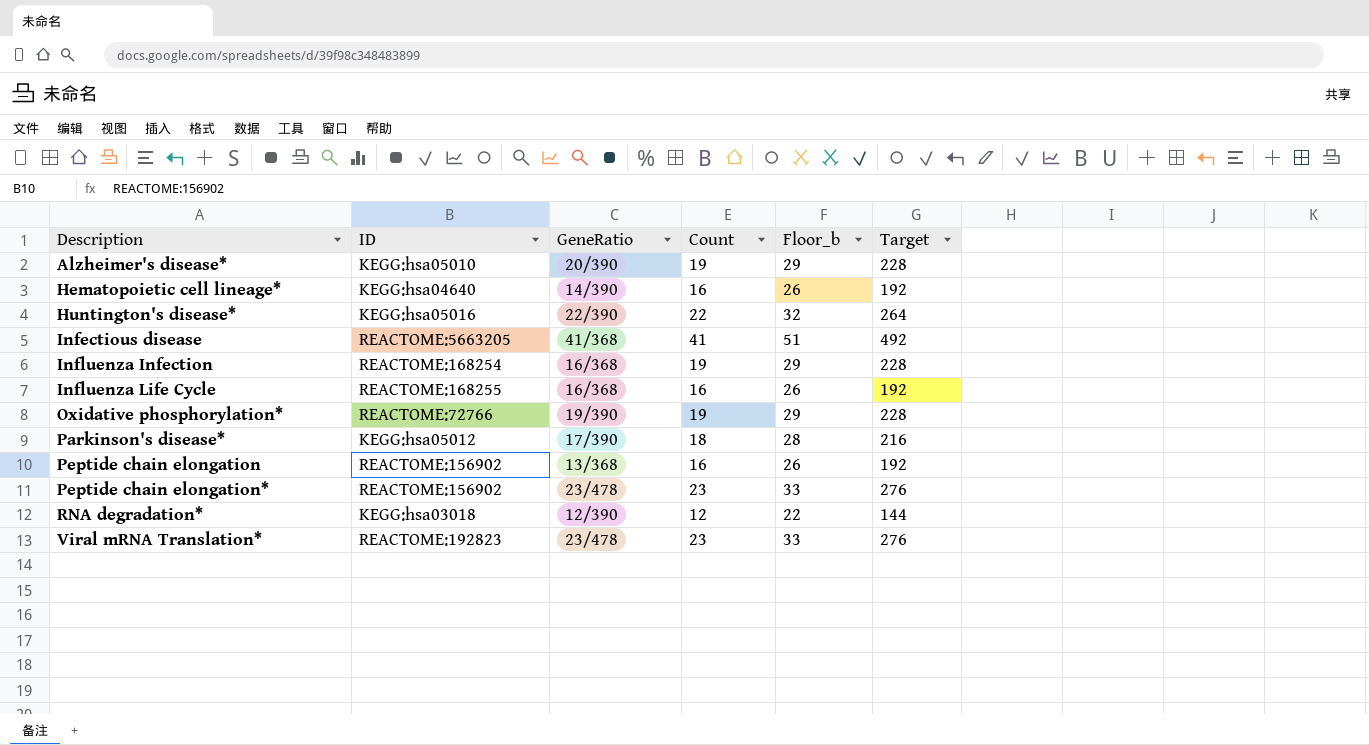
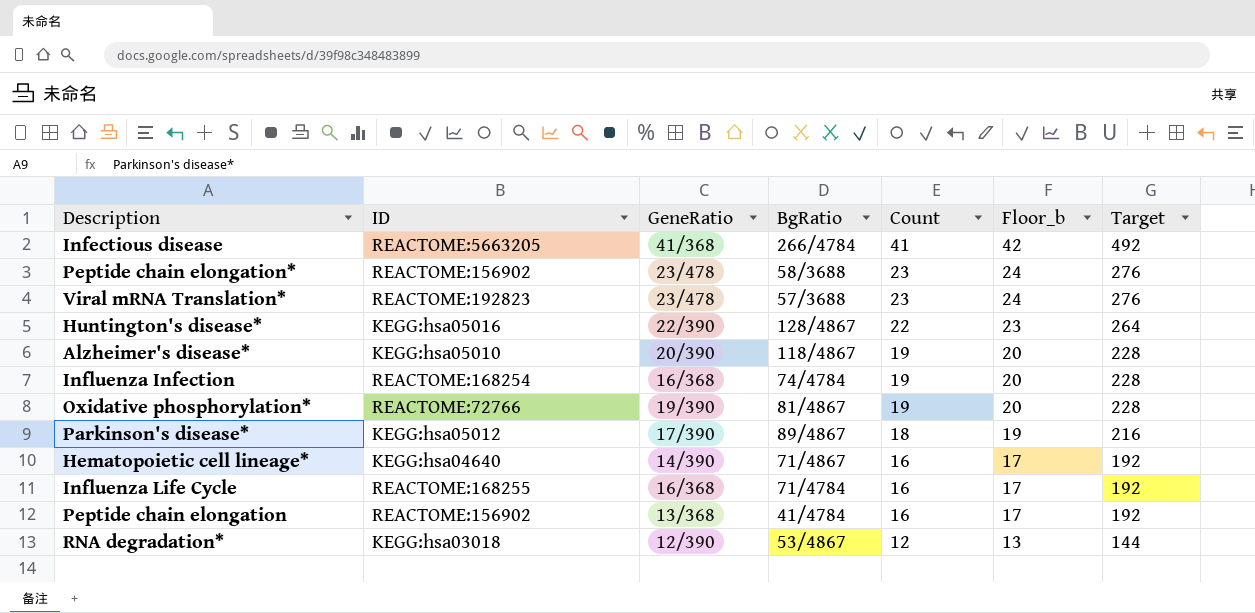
row order: Description ascending -> Count descending
column BgRatio | position: none -> 4
column Floor_b | formula: [Count] + 10 -> [Count] + 1

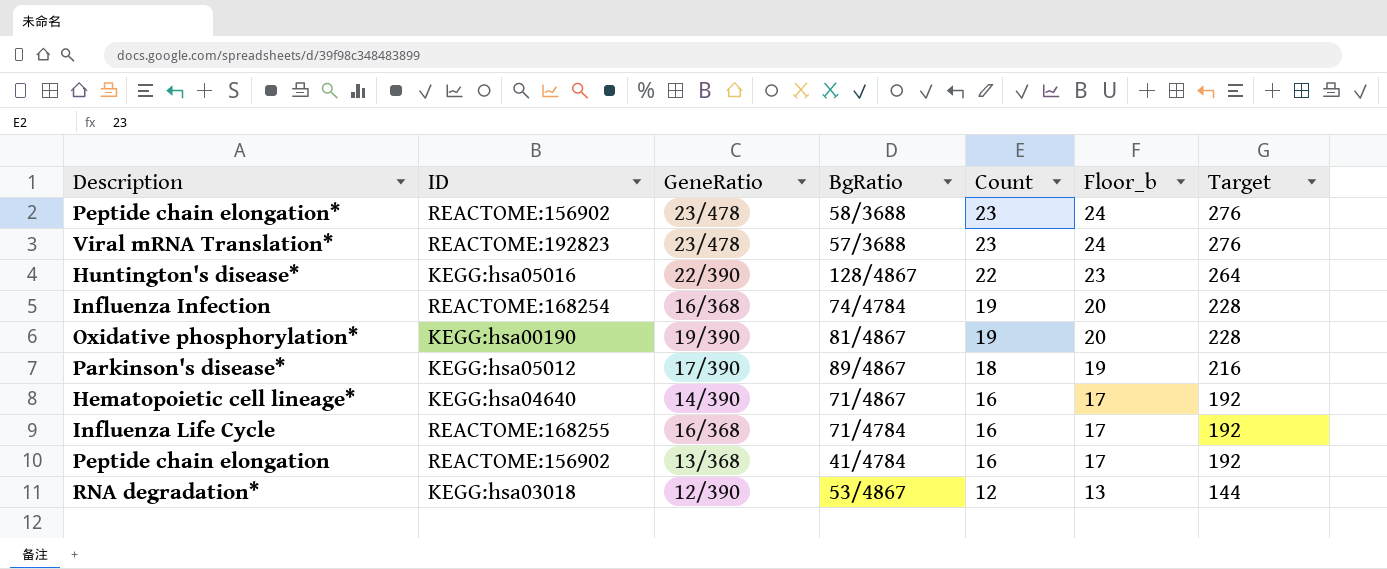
row Infectious disease: REACTOME:5663205 | 41/368 | 266/4784 | 41 | 42 | 492 -> none
row Alzheimer's disease*: KEGG:hsa05010 | 20/390 | 118/4867 | 19 | 20 | 228 -> none
Oxidative phosphorylation* | ID: REACTOME:72766 -> KEGG:hsa00190

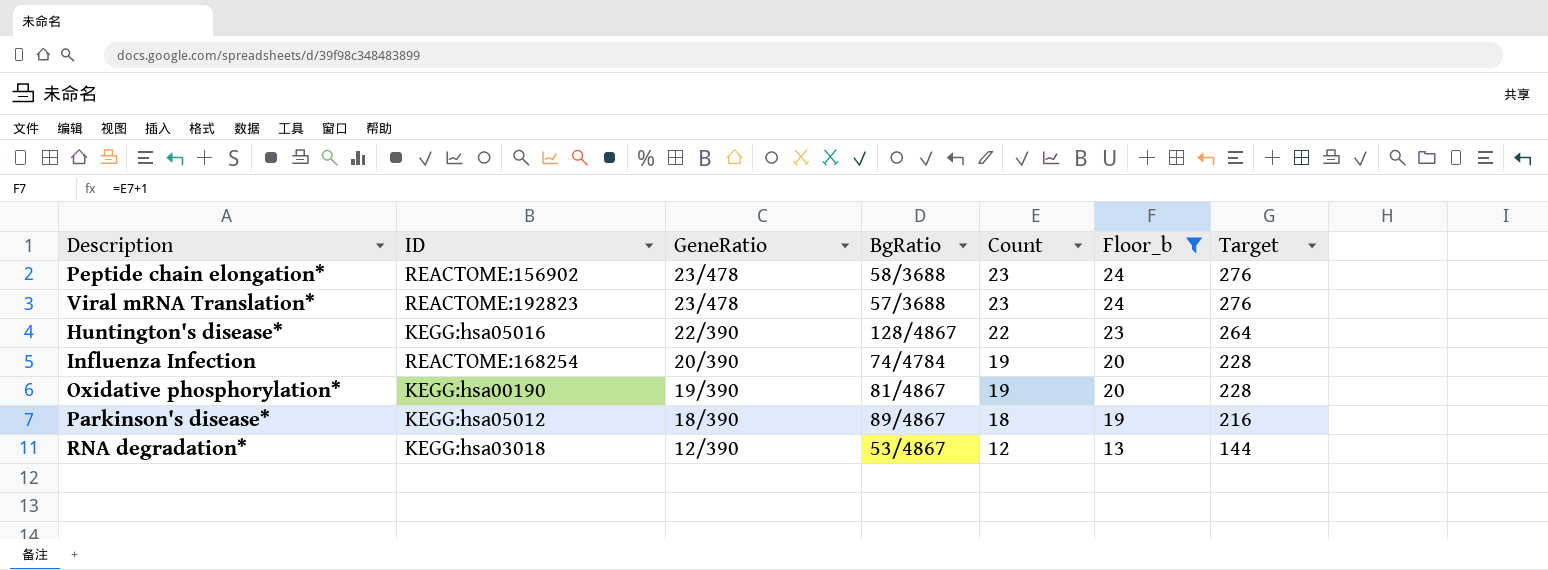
filter: none -> Floor_b != 17
Influenza Infection | GeneRatio: 16/368 -> 20/390
Parkinson's disease* | GeneRatio: 17/390 -> 18/390

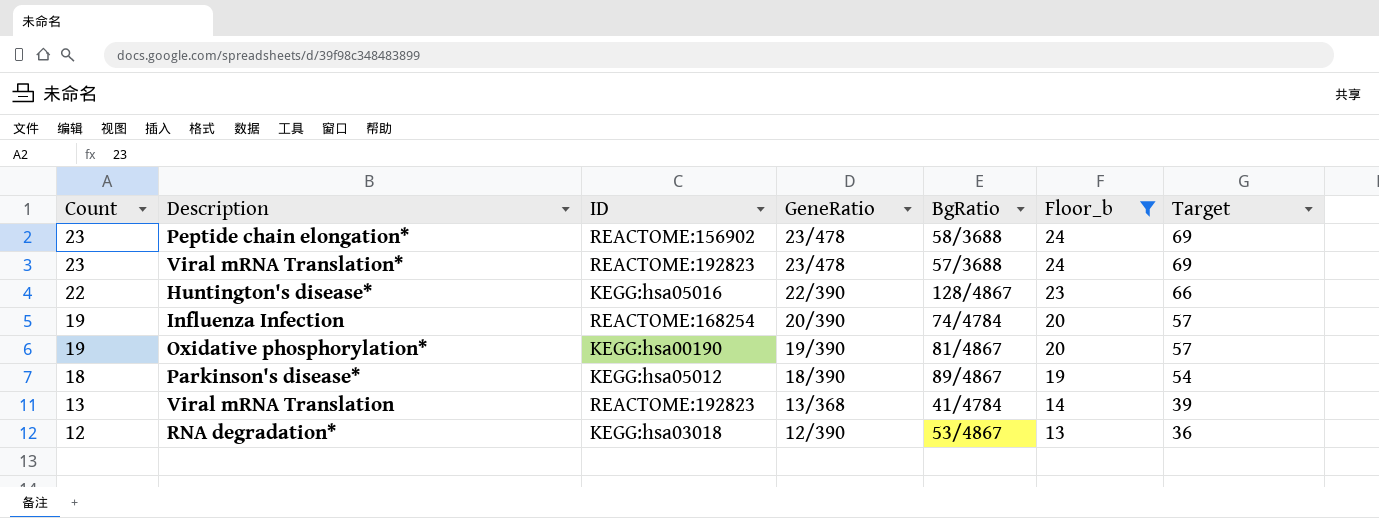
column Count | position: 5 -> 1
column Target | formula: [Count] * 12 -> [Count] * 3
row Viral mRNA Translation: none -> 13 | REACTOME:192823 | 13/368 | 41/4784 | 14 | 39

